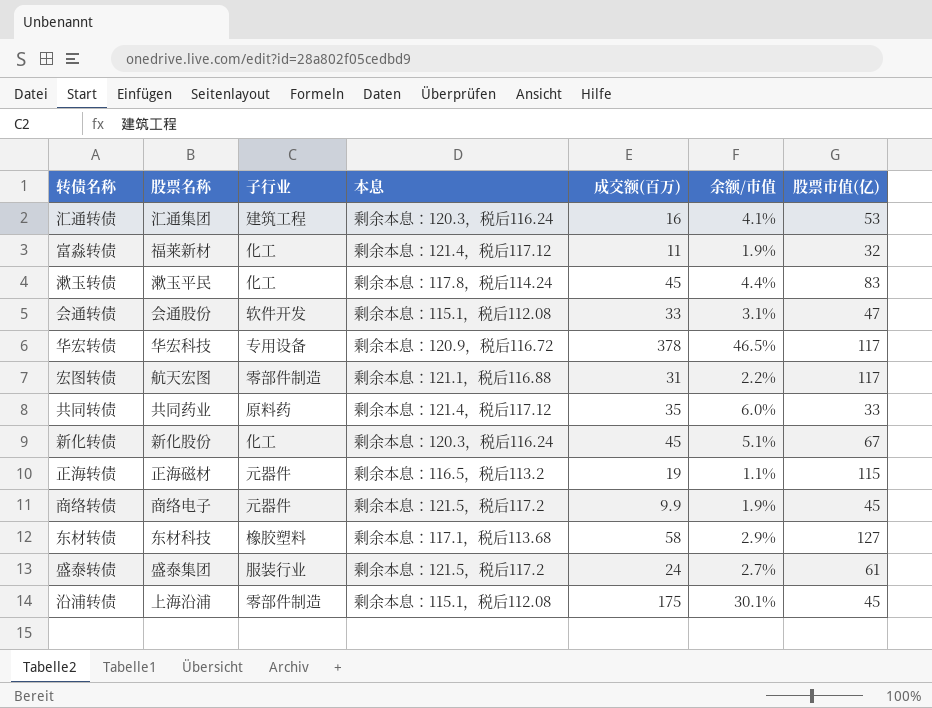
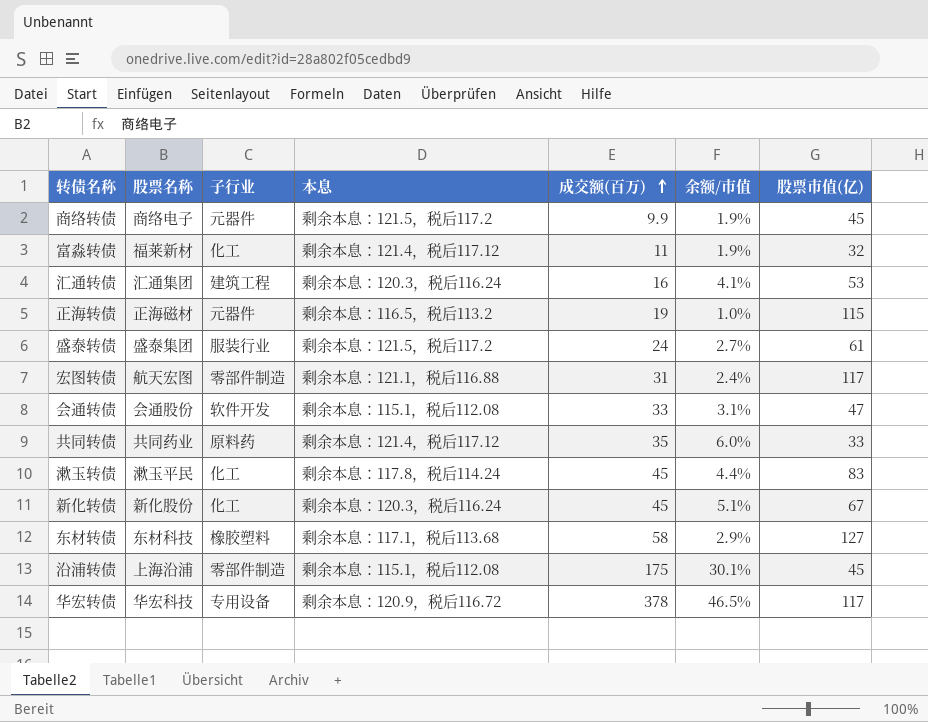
row order: none -> 成交额(百万) ascending
正海转债 | 余额/市值: 1.1% -> 1.0%
宏图转债 | 余额/市值: 2.2% -> 2.4%

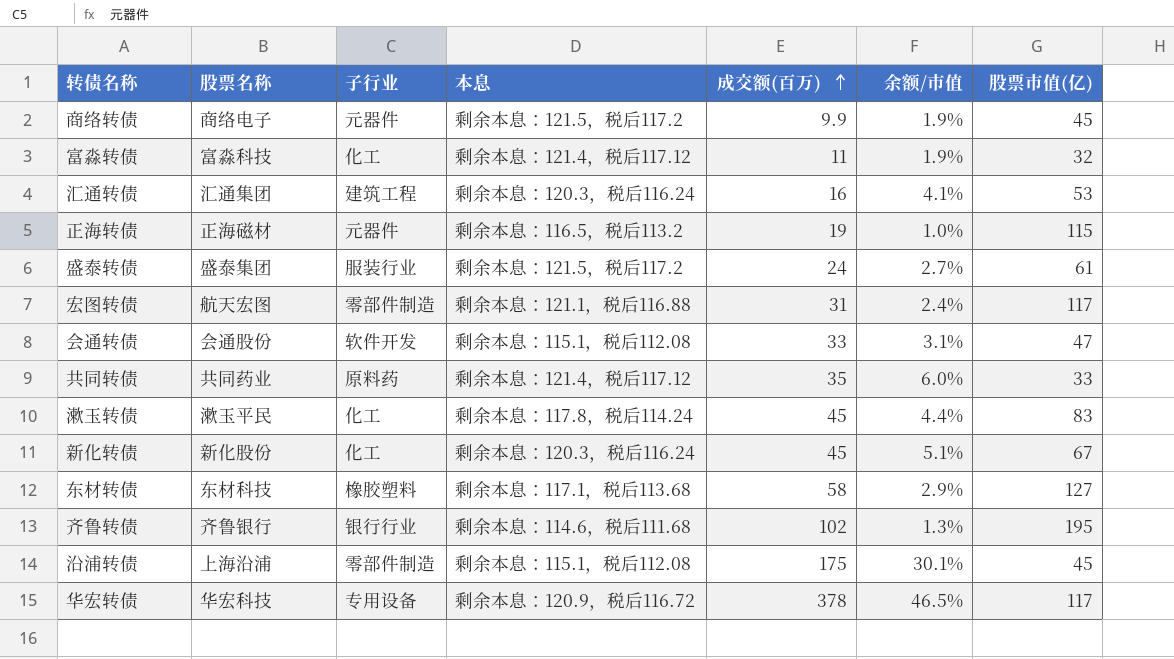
富淼转债 | 股票名称: 福莱新材 -> 富淼科技
row 齐鲁转债: none -> 齐鲁银行 | 银行行业 | 剩余本息：114.6，税后111.68 | 102 | 1.3% | 195

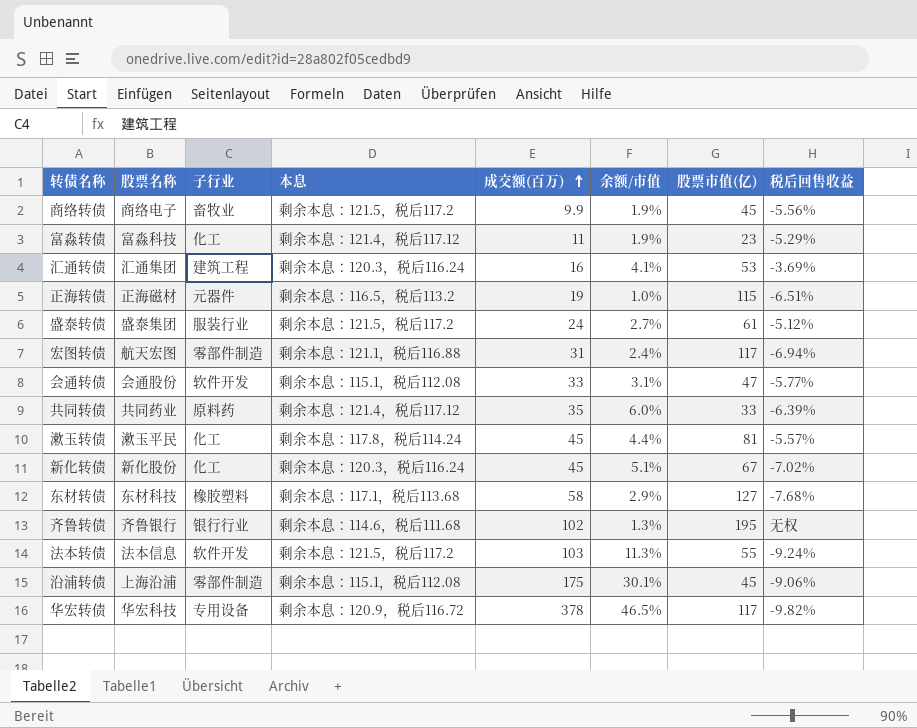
column 税后回售收益 | position: none -> 8
商络转债 | 子行业: 元器件 -> 畜牧业
富淼转债 | 股票市值(亿): 32 -> 23
漱玉转债 | 股票市值(亿): 83 -> 81
row 法本转债: none -> 法本信息 | 软件开发 | 剩余本息：121.5，税后117.2 | 103 | 11.3% | 55 | -9.24%

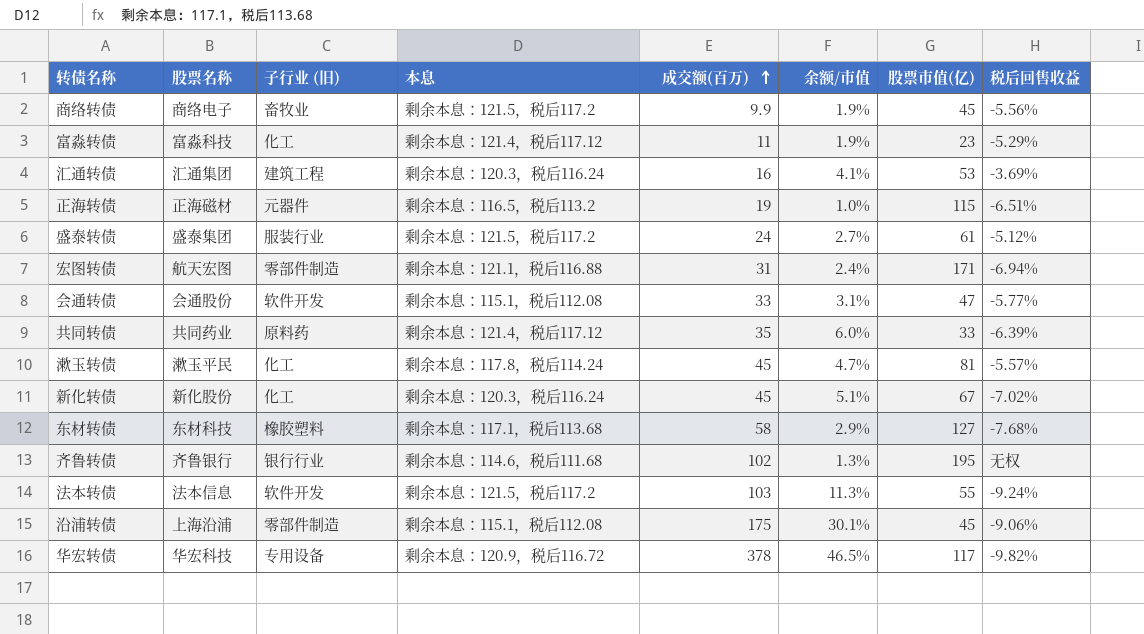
column name: 子行业 -> 子行业 (旧)
宏图转债 | 股票市值(亿): 117 -> 171
漱玉转债 | 余额/市值: 4.4% -> 4.7%

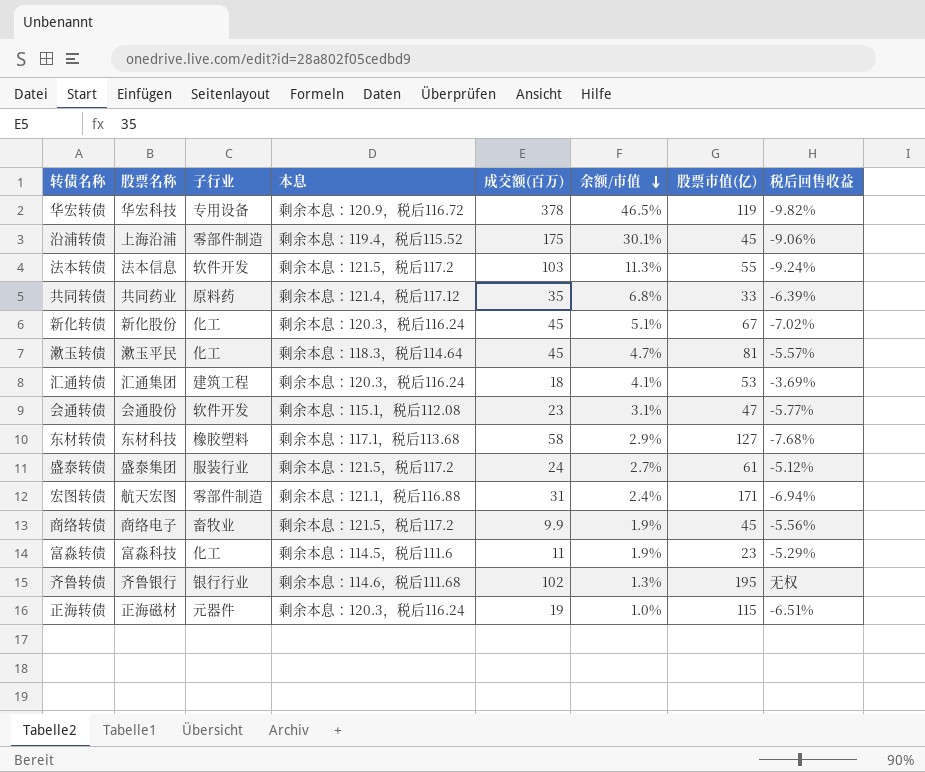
row order: 成交额(百万) ascending -> 余额/市值 descending
column name: 子行业 (旧) -> 子行业
华宏转债 | 股票市值(亿): 117 -> 119
沿浦转债 | 本息: 剩余本息：115.1，税后112.08 -> 剩余本息：119.4，税后115.52
共同转债 | 余额/市值: 6.0% -> 6.8%
漱玉转债 | 本息: 剩余本息：117.8，税后114.24 -> 剩余本息：118.3，税后114.64
汇通转债 | 成交额(百万): 16 -> 18
会通转债 | 成交额(百万): 33 -> 23
富淼转债 | 本息: 剩余本息：121.4，税后117.12 -> 剩余本息：114.5，税后111.6
正海转债 | 本息: 剩余本息：116.5，税后113.2 -> 剩余本息：120.3，税后116.24

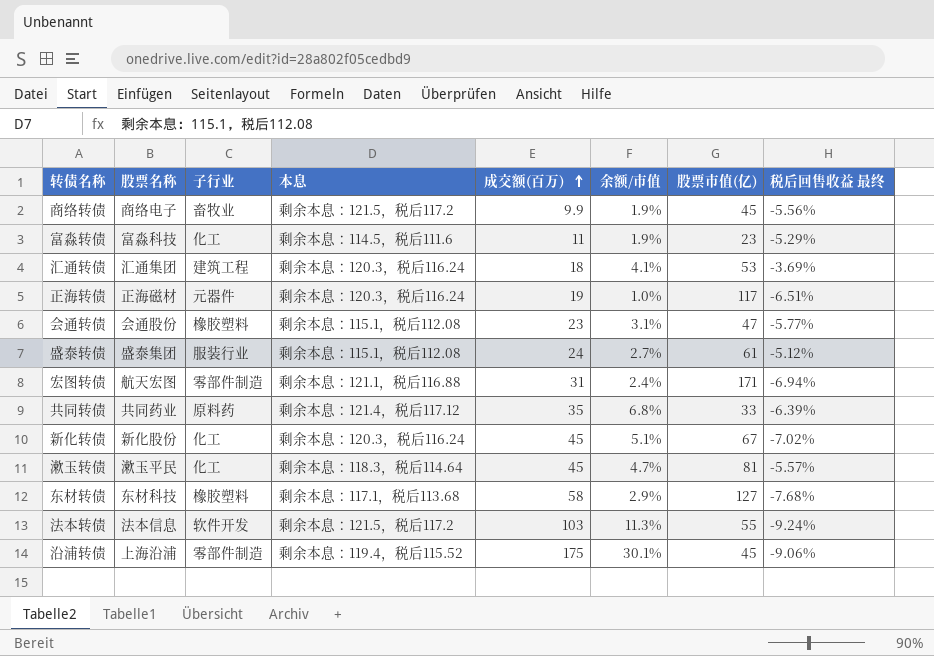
row order: 余额/市值 descending -> 成交额(百万) ascending
column name: 税后回售收益 -> 税后回售收益 最终
row 华宏转债: 华宏科技 | 专用设备 | 剩余本息：120.9，税后116.72 | 378 | 46.5% | 119 | -9.82% -> none
row 齐鲁转债: 齐鲁银行 | 银行行业 | 剩余本息：114.6，税后111.68 | 102 | 1.3% | 195 | 无权 -> none
正海转债 | 股票市值(亿): 115 -> 117
会通转债 | 子行业: 软件开发 -> 橡胶塑料
盛泰转债 | 本息: 剩余本息：121.5，税后117.2 -> 剩余本息：115.1，税后112.08

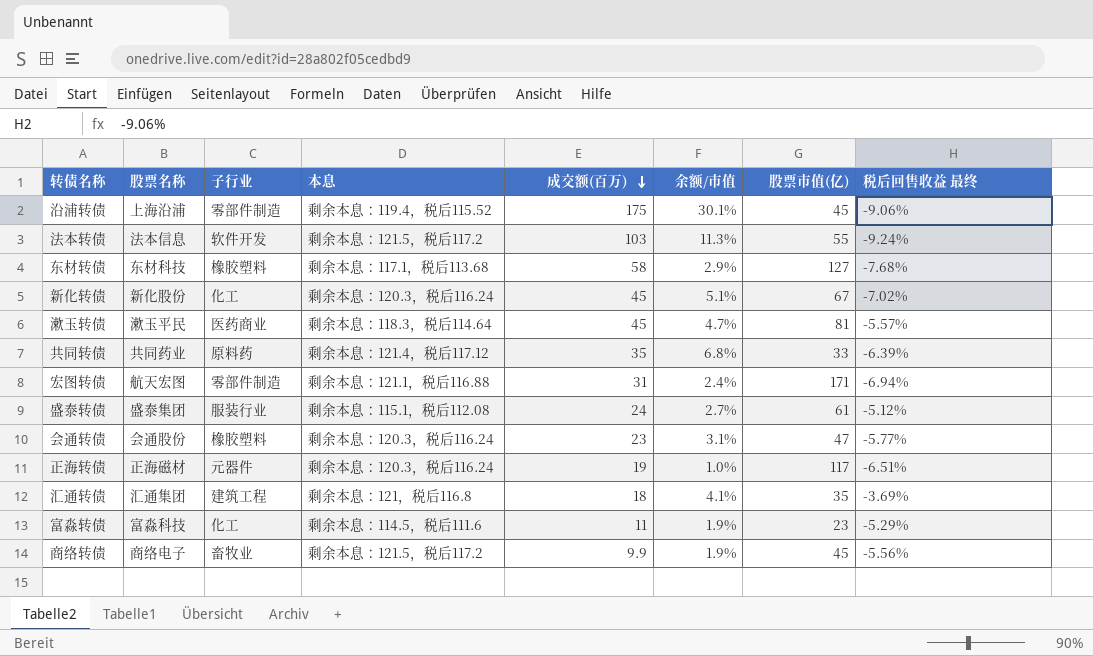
row order: 成交额(百万) ascending -> 成交额(百万) descending
漱玉转债 | 子行业: 化工 -> 医药商业
会通转债 | 本息: 剩余本息：115.1，税后112.08 -> 剩余本息：120.3，税后116.24
汇通转债 | 本息: 剩余本息：120.3，税后116.24 -> 剩余本息：121，税后116.8
汇通转债 | 股票市值(亿): 53 -> 35

